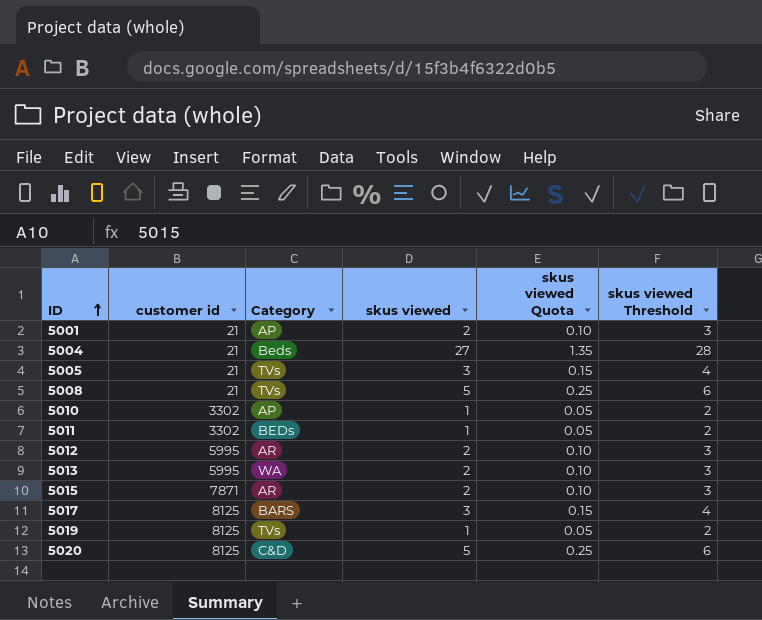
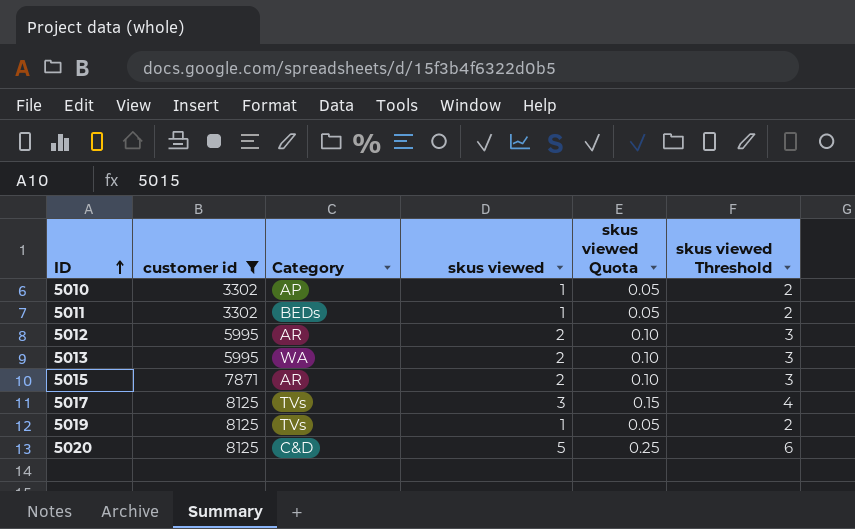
filter: none -> customer id != 21
5017 | Category: BARS -> TVs

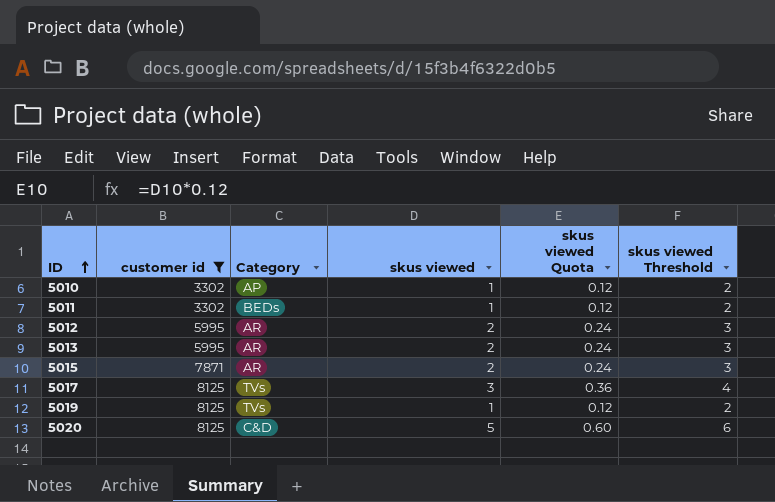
column skus viewed Quota | formula: [skus viewed] * 0.05 -> [skus viewed] * 0.12
5013 | Category: WA -> AR

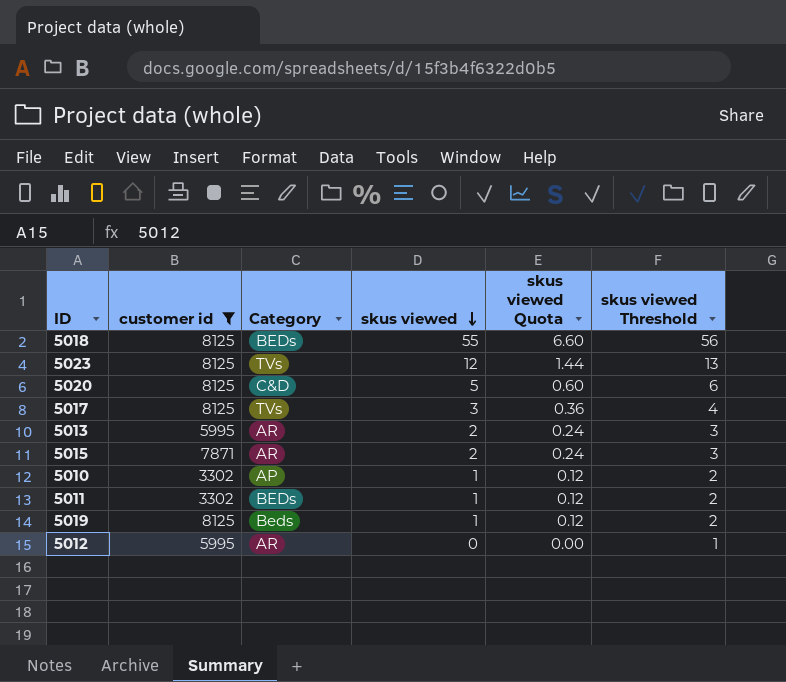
row order: ID ascending -> skus viewed descending
row 5018: none -> 8125 | BEDs | 55 | 6.60 | 56
row 5023: none -> 8125 | TVs | 12 | 1.44 | 13
5019 | Category: TVs -> Beds
5012 | skus viewed: 2 -> 0
5012 | skus viewed Quota: 0.24 -> 0.00
5012 | skus viewed Threshold: 3 -> 1

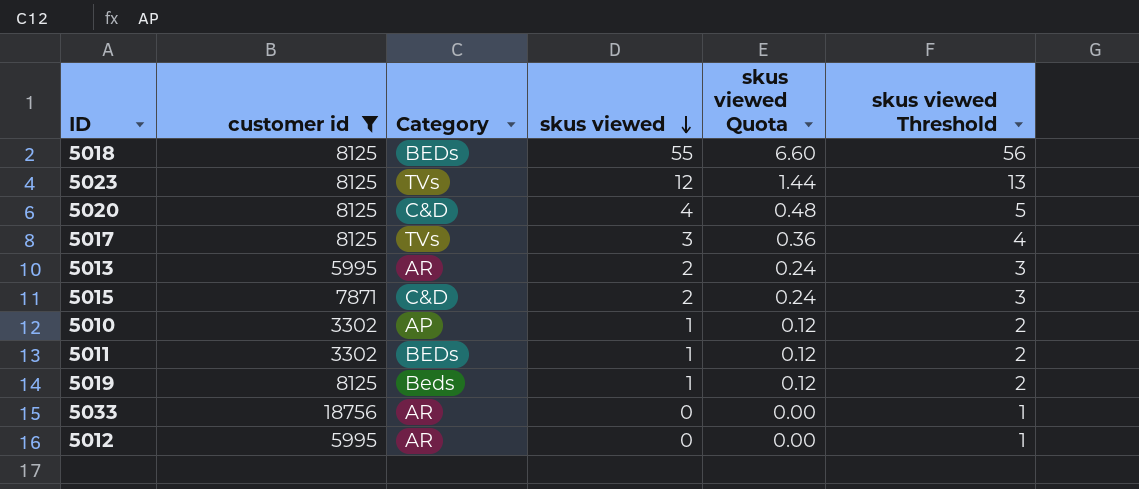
5020 | skus viewed: 5 -> 4
5020 | skus viewed Quota: 0.60 -> 0.48
5020 | skus viewed Threshold: 6 -> 5
5015 | Category: AR -> C&D
row 5033: none -> 18756 | AR | 0 | 0.00 | 1

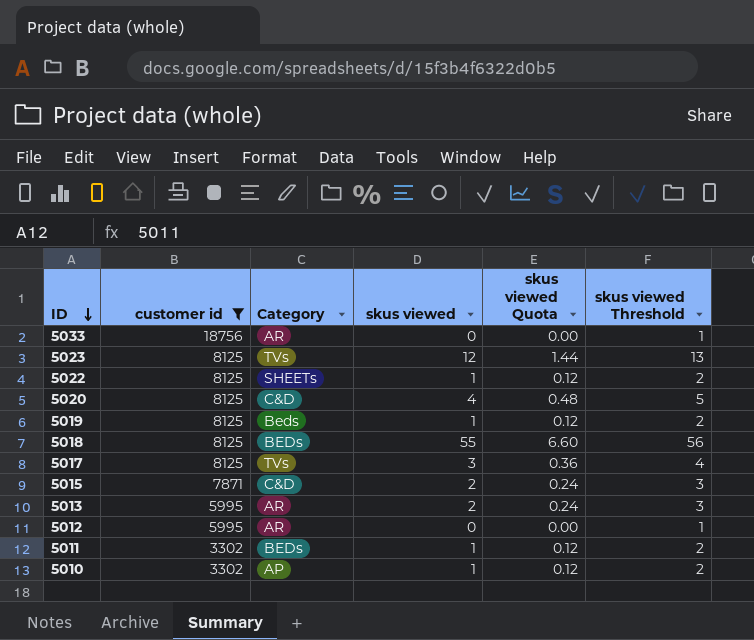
row order: skus viewed descending -> ID descending
row 5022: none -> 8125 | SHEETs | 1 | 0.12 | 2

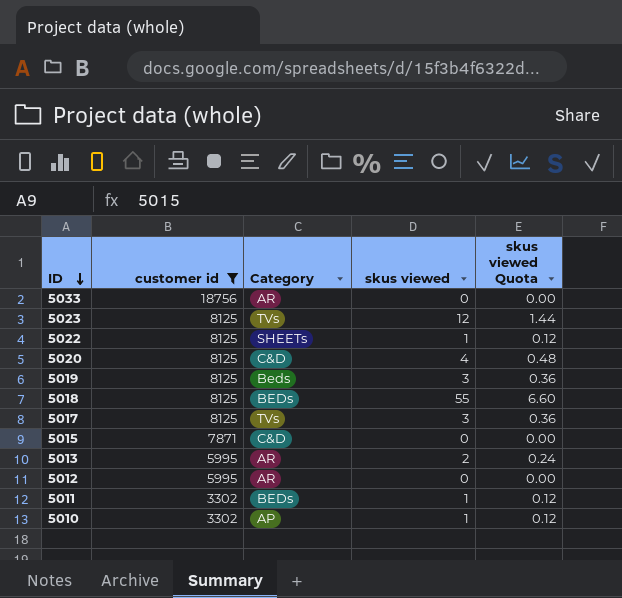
column skus viewed Threshold | formula: [skus viewed] + 1 -> none
5019 | skus viewed: 1 -> 3
5019 | skus viewed Quota: 0.12 -> 0.36
5015 | skus viewed: 2 -> 0
5015 | skus viewed Quota: 0.24 -> 0.00

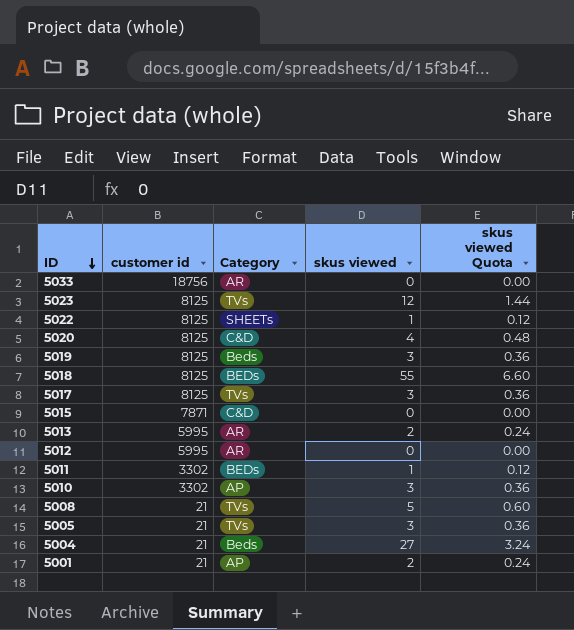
filter: customer id != 21 -> none
5010 | skus viewed: 1 -> 3
5010 | skus viewed Quota: 0.12 -> 0.36

